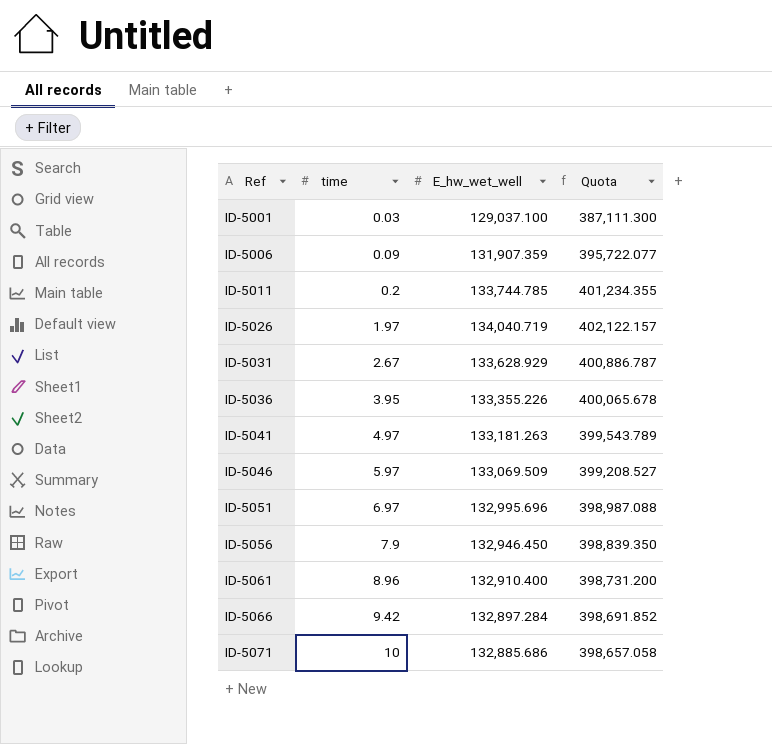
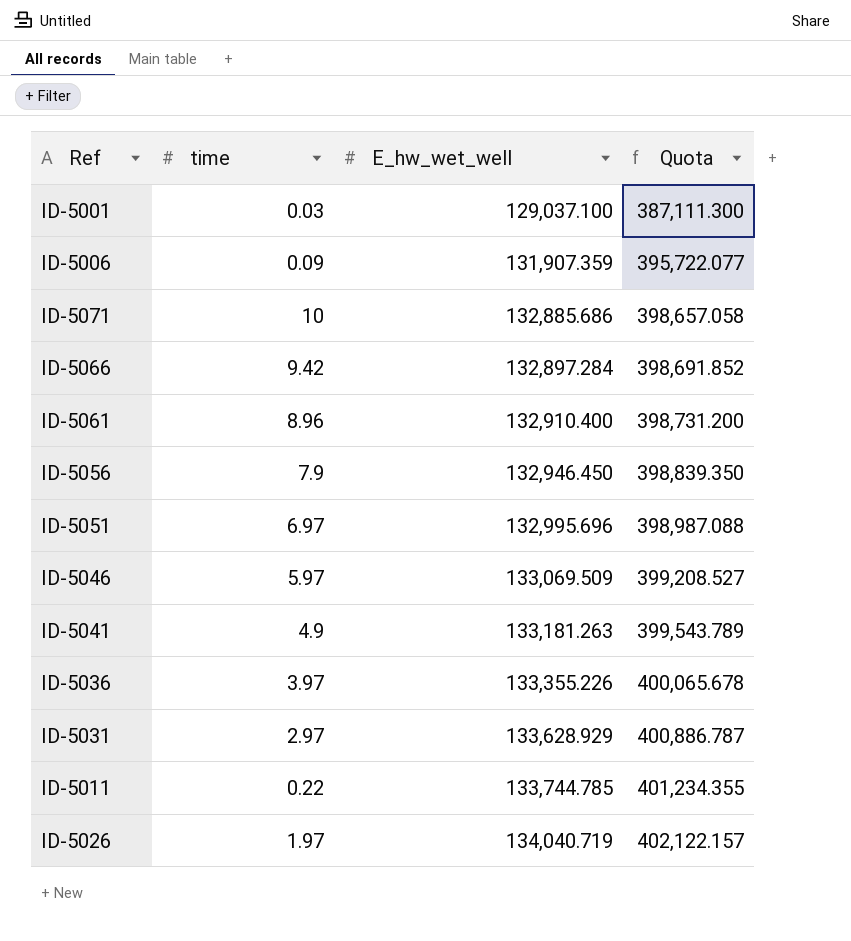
row order: Ref ascending -> E_hw_wet_well ascending
ID-5041 | time: 4.97 -> 4.9
ID-5036 | time: 3.95 -> 3.97
ID-5031 | time: 2.67 -> 2.97
ID-5011 | time: 0.2 -> 0.22

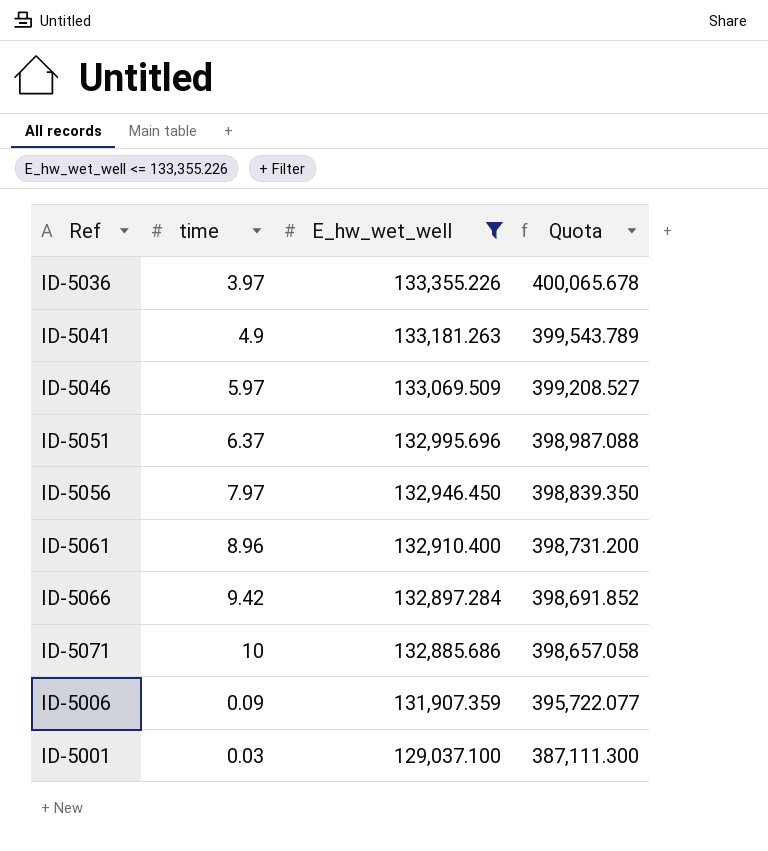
filter: none -> E_hw_wet_well <= 133,355.226
row order: E_hw_wet_well ascending -> E_hw_wet_well descending
ID-5051 | time: 6.97 -> 6.37
ID-5056 | time: 7.9 -> 7.97

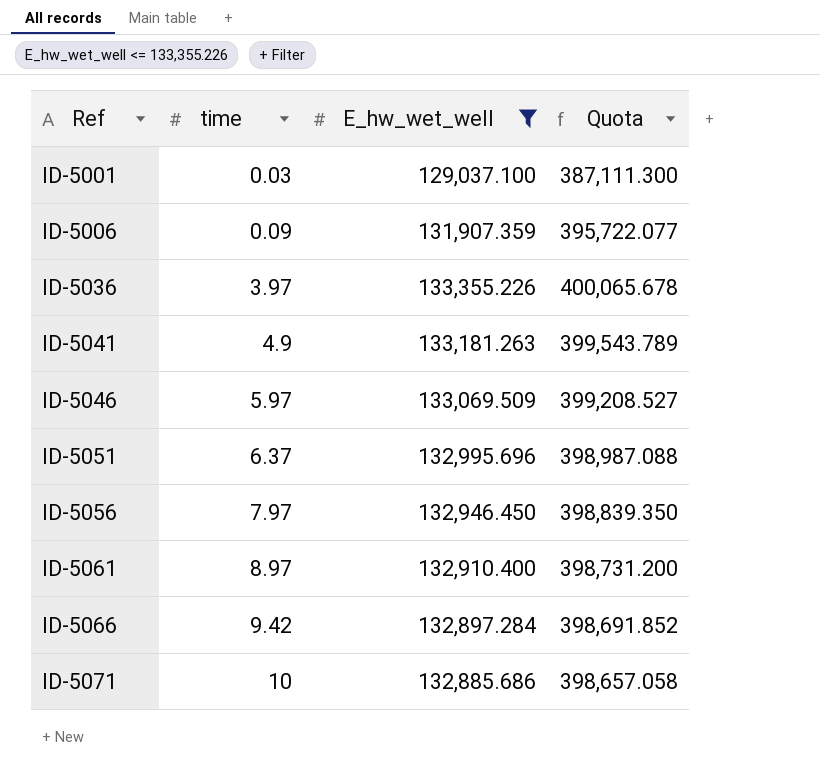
row order: E_hw_wet_well descending -> Ref ascending
ID-5061 | time: 8.96 -> 8.97

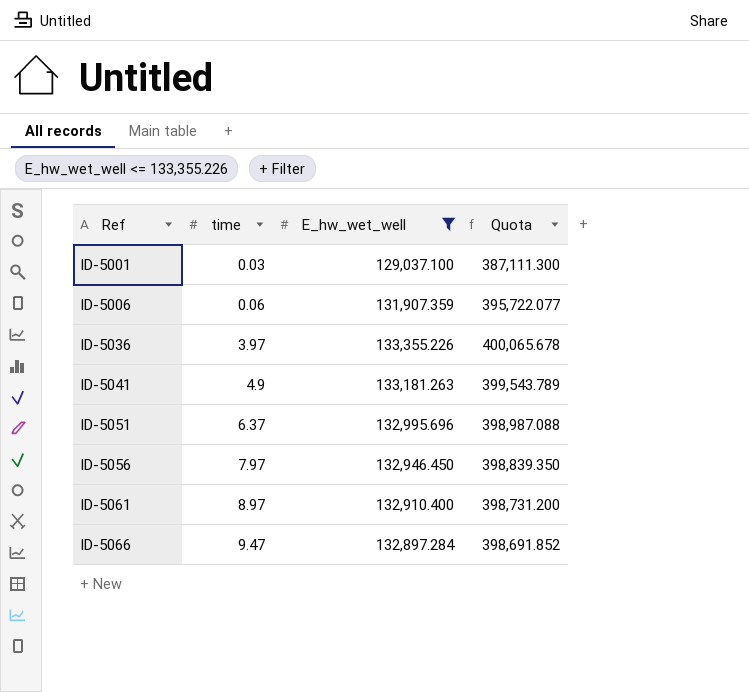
row ID-5046: 5.97 | 133,069.509 | 399,208.527 -> none
row ID-5071: 10 | 132,885.686 | 398,657.058 -> none
ID-5006 | time: 0.09 -> 0.06
ID-5066 | time: 9.42 -> 9.47

